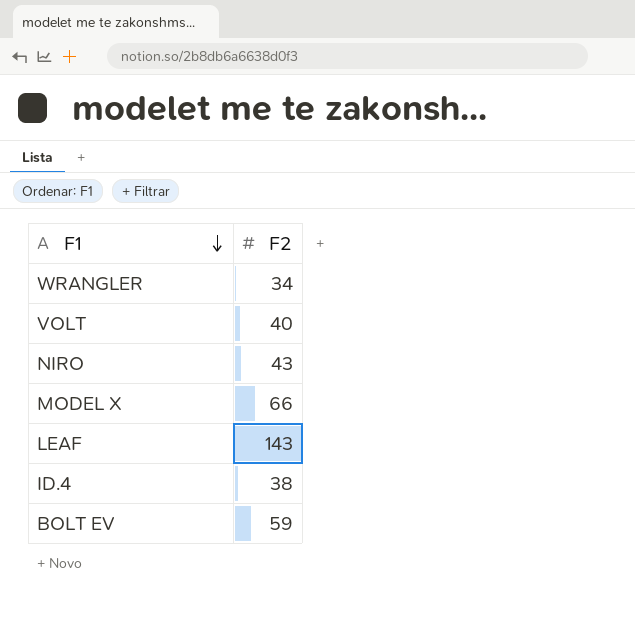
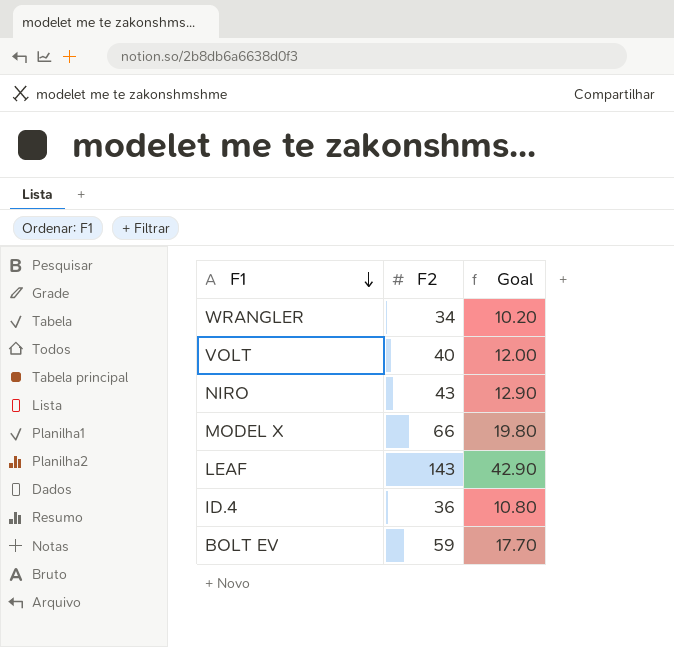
column Goal | formula: none -> [F2] * 0.3
ID.4 | F2: 38 -> 36

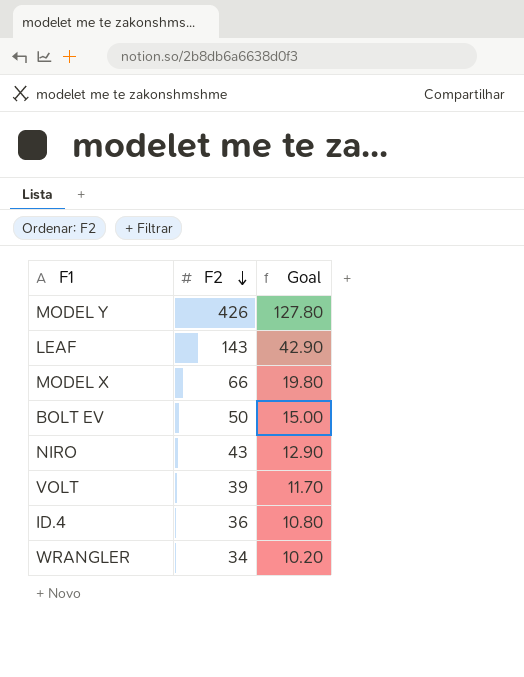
row order: F1 descending -> F2 descending
row MODEL Y: none -> 426 | 127.80
BOLT EV | F2: 59 -> 50
BOLT EV | Goal: 17.70 -> 15.00
VOLT | F2: 40 -> 39
VOLT | Goal: 12.00 -> 11.70

